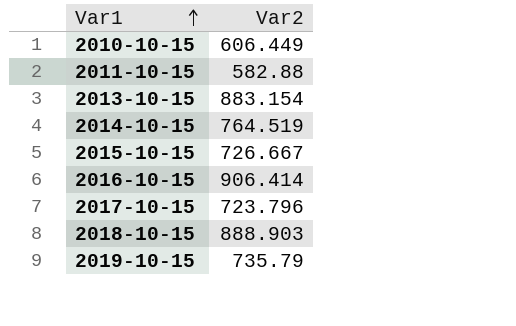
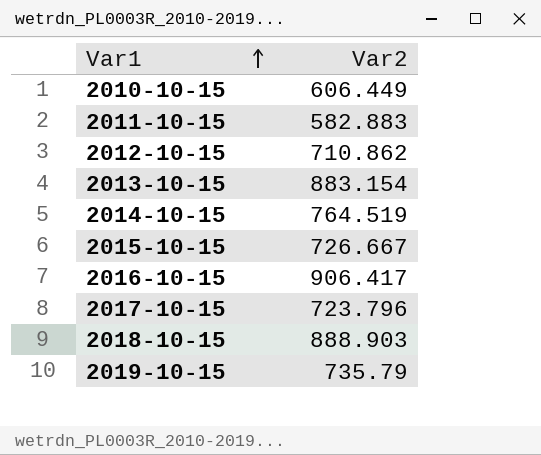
2011-10-15 | Var2: 582.88 -> 582.883
row 2012-10-15: none -> 710.862
2016-10-15 | Var2: 906.414 -> 906.417

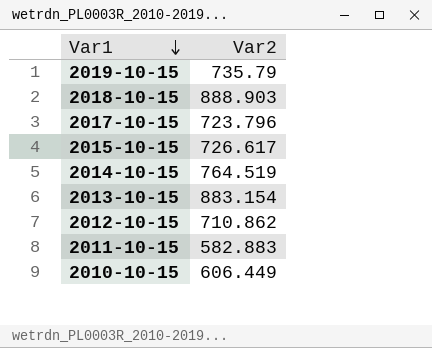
row order: Var1 ascending -> Var1 descending
row 2016-10-15: 906.417 -> none
2015-10-15 | Var2: 726.667 -> 726.617

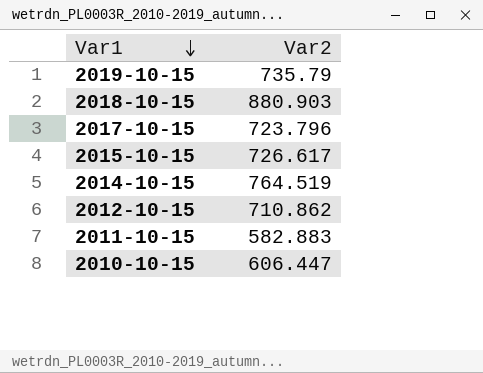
row 2013-10-15: 883.154 -> none
2018-10-15 | Var2: 888.903 -> 880.903
2010-10-15 | Var2: 606.449 -> 606.447

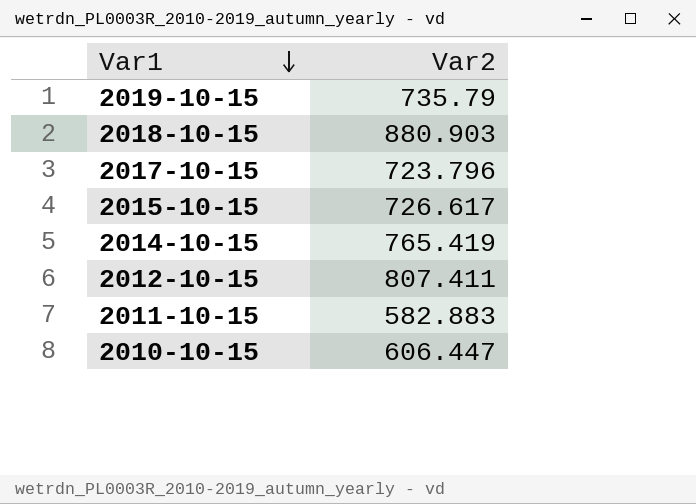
2014-10-15 | Var2: 764.519 -> 765.419
2012-10-15 | Var2: 710.862 -> 807.411

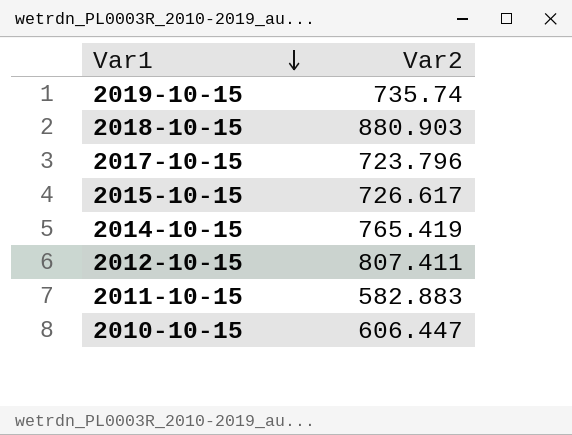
2019-10-15 | Var2: 735.79 -> 735.74

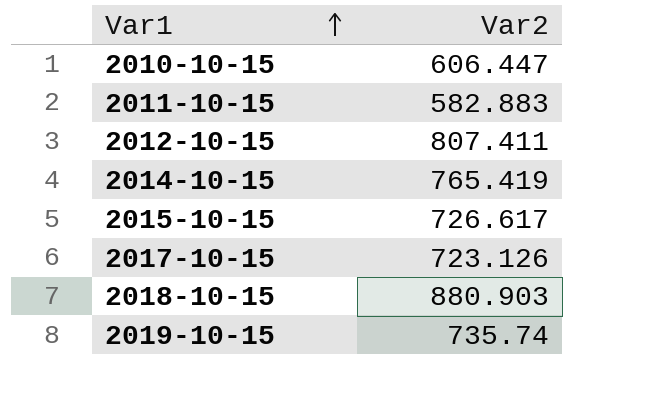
row order: Var1 descending -> Var1 ascending
2017-10-15 | Var2: 723.796 -> 723.126

